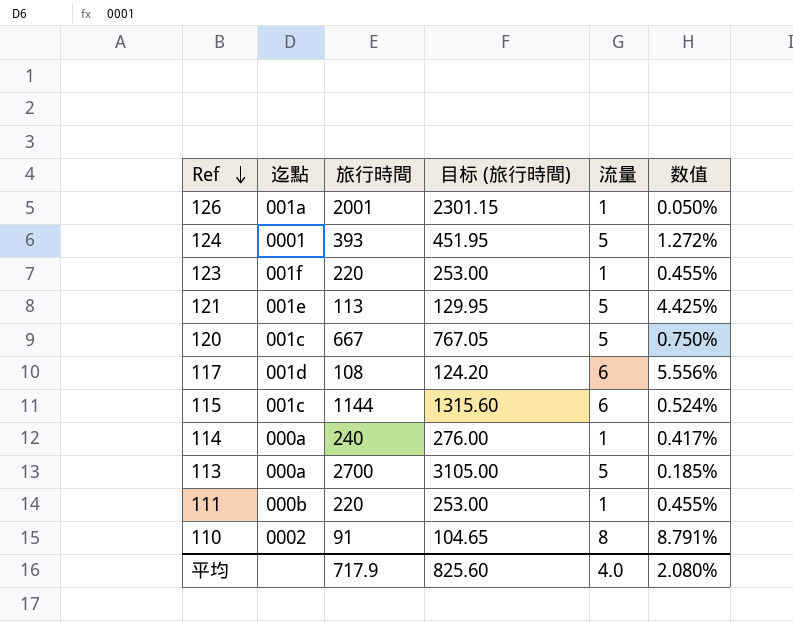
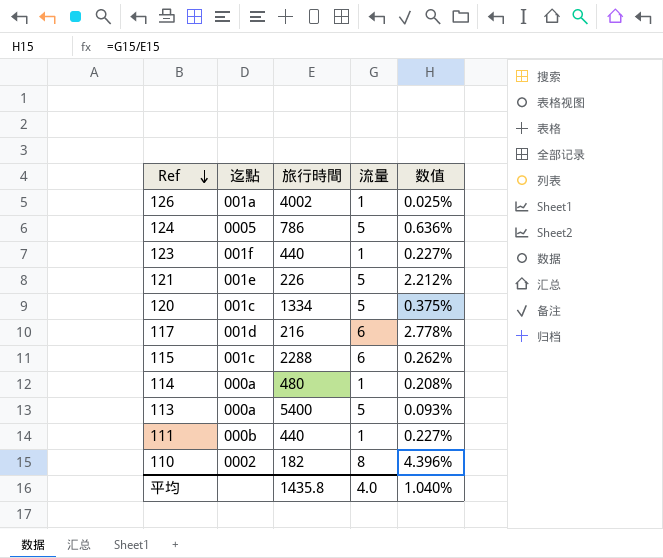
column 目标 (旅行時間) | formula: [旅行時間] * 1.15 -> none
126 | 旅行時間: 2001 -> 4002
126 | 数值: 0.050% -> 0.025%
124 | 迄點: 0001 -> 0005
124 | 旅行時間: 393 -> 786
124 | 数值: 1.272% -> 0.636%
123 | 旅行時間: 220 -> 440
123 | 数值: 0.455% -> 0.227%
121 | 旅行時間: 113 -> 226
121 | 数值: 4.425% -> 2.212%
120 | 旅行時間: 667 -> 1334
120 | 数值: 0.750% -> 0.375%
117 | 旅行時間: 108 -> 216
117 | 数值: 5.556% -> 2.778%
115 | 旅行時間: 1144 -> 2288
115 | 数值: 0.524% -> 0.262%
114 | 旅行時間: 240 -> 480
114 | 数值: 0.417% -> 0.208%
113 | 旅行時間: 2700 -> 5400
113 | 数值: 0.185% -> 0.093%
111 | 旅行時間: 220 -> 440
111 | 数值: 0.455% -> 0.227%
110 | 旅行時間: 91 -> 182
110 | 数值: 8.791% -> 4.396%
平均 | 旅行時間: 717.9 -> 1435.8
平均 | 数值: 2.080% -> 1.040%

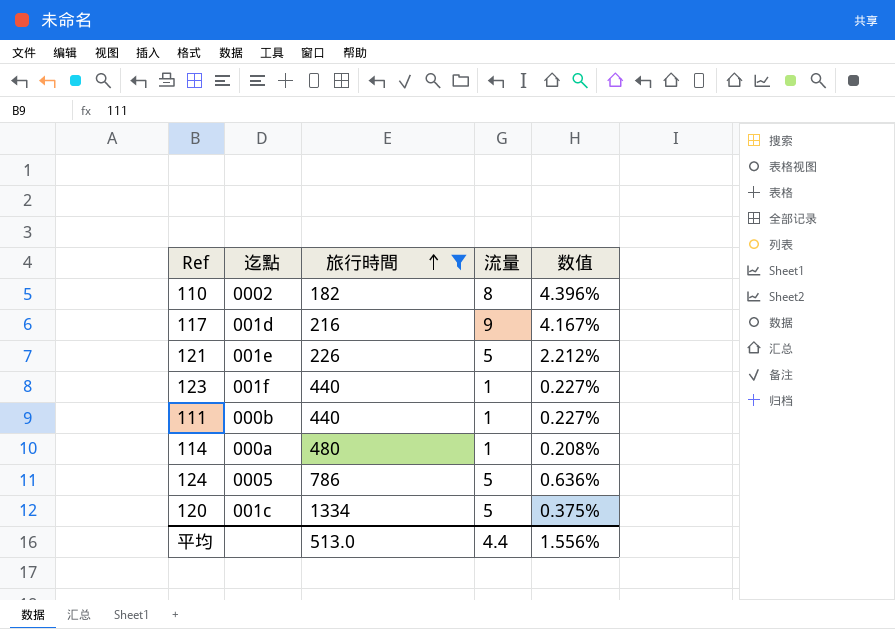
filter: none -> 旅行時間 <= 1334
row order: Ref descending -> 旅行時間 ascending
117 | 流量: 6 -> 9
117 | 数值: 2.778% -> 4.167%
平均 | 旅行時間: 1435.8 -> 513.0
平均 | 流量: 4.0 -> 4.4
平均 | 数值: 1.040% -> 1.556%

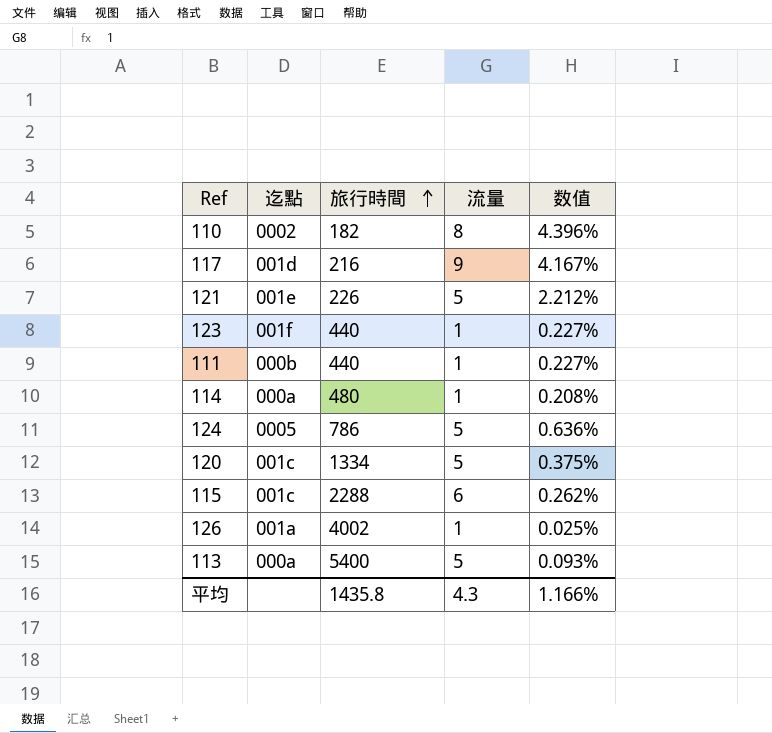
filter: 旅行時間 <= 1334 -> none
平均 | 旅行時間: 513.0 -> 1435.8
平均 | 流量: 4.4 -> 4.3
平均 | 数值: 1.556% -> 1.166%

